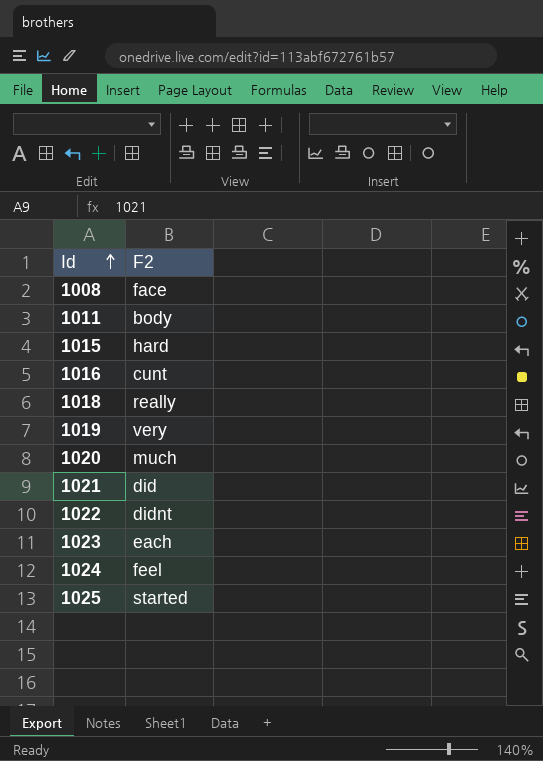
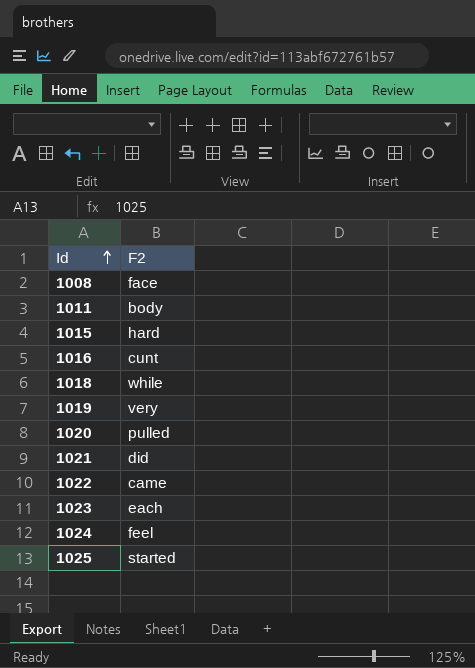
1018 | F2: really -> while
1020 | F2: much -> pulled
1022 | F2: didnt -> came

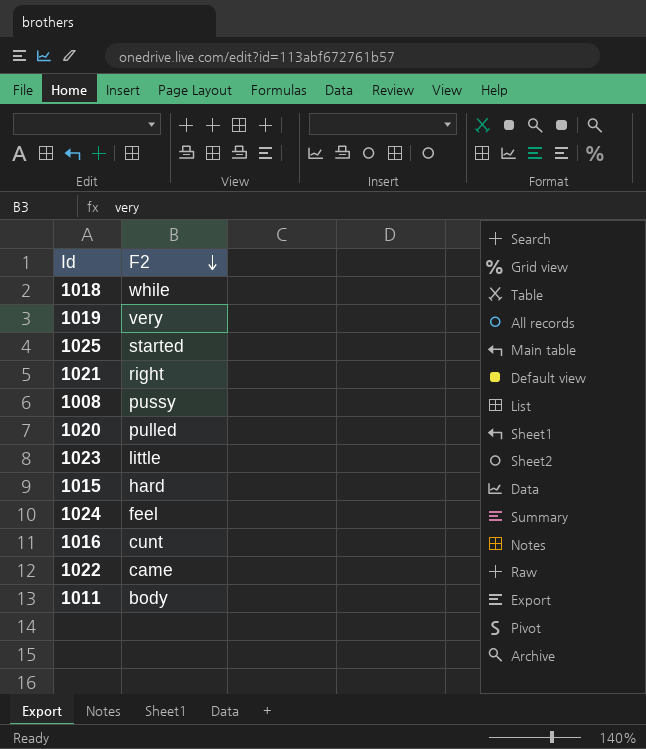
row order: Id ascending -> F2 descending
1021 | F2: did -> right
1008 | F2: face -> pussy
1023 | F2: each -> little

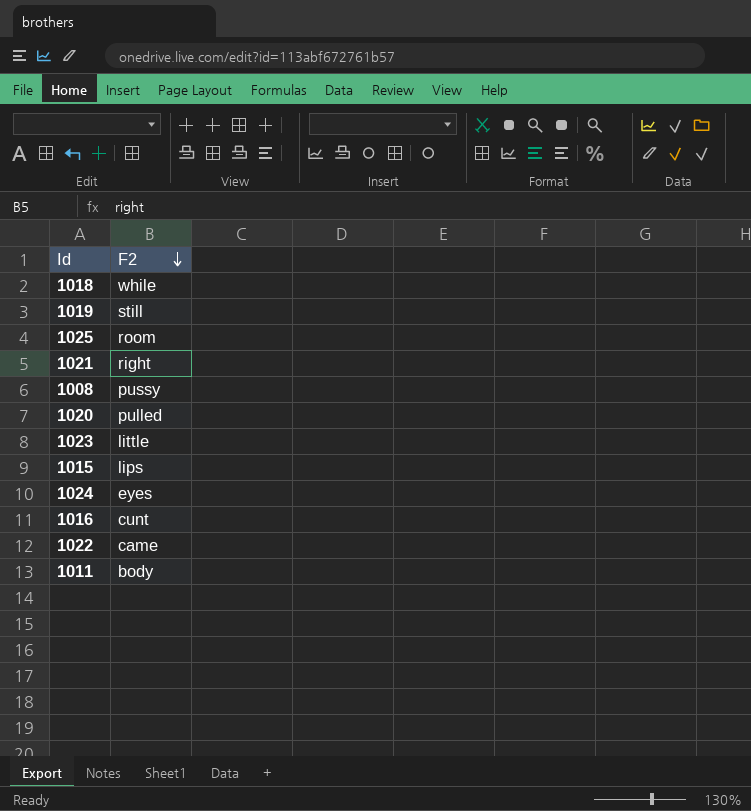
1019 | F2: very -> still
1025 | F2: started -> room
1015 | F2: hard -> lips
1024 | F2: feel -> eyes

